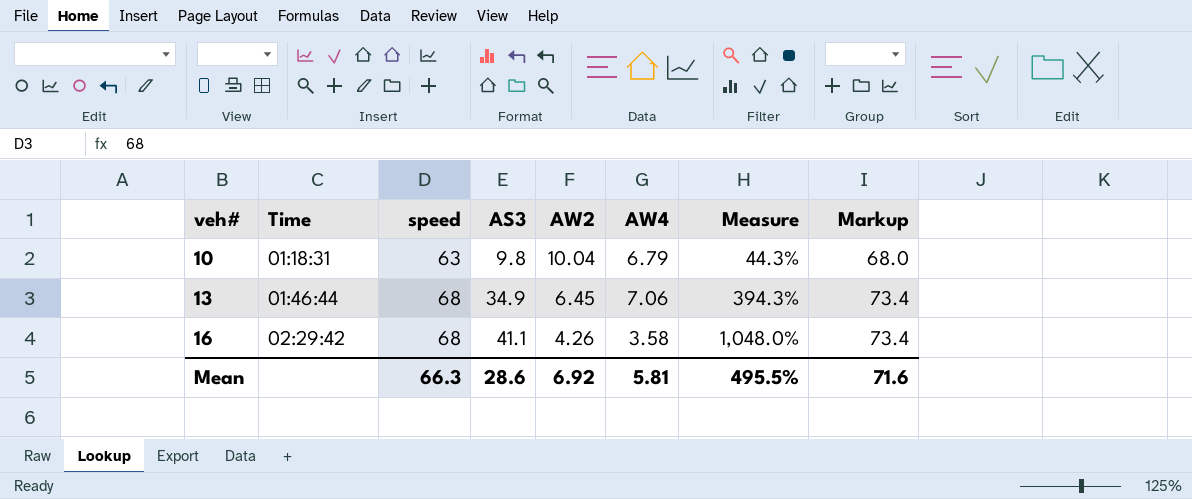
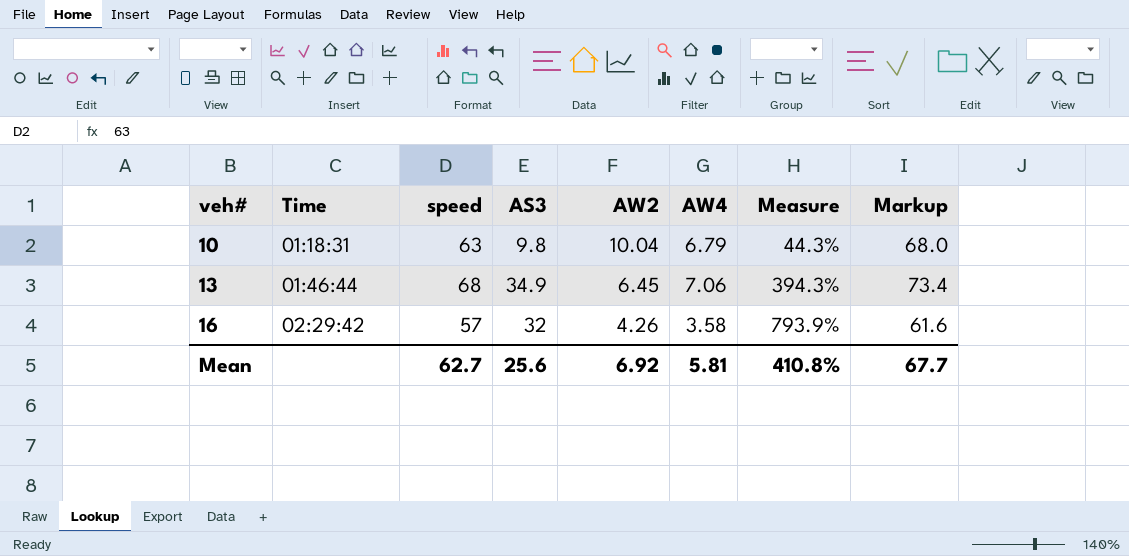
16 | speed: 68 -> 57
16 | AS3: 41.1 -> 32
16 | Measure: 1,048.0% -> 793.9%
16 | Markup: 73.4 -> 61.6
Mean | speed: 66.3 -> 62.7
Mean | AS3: 28.6 -> 25.6
Mean | Measure: 495.5% -> 410.8%
Mean | Markup: 71.6 -> 67.7

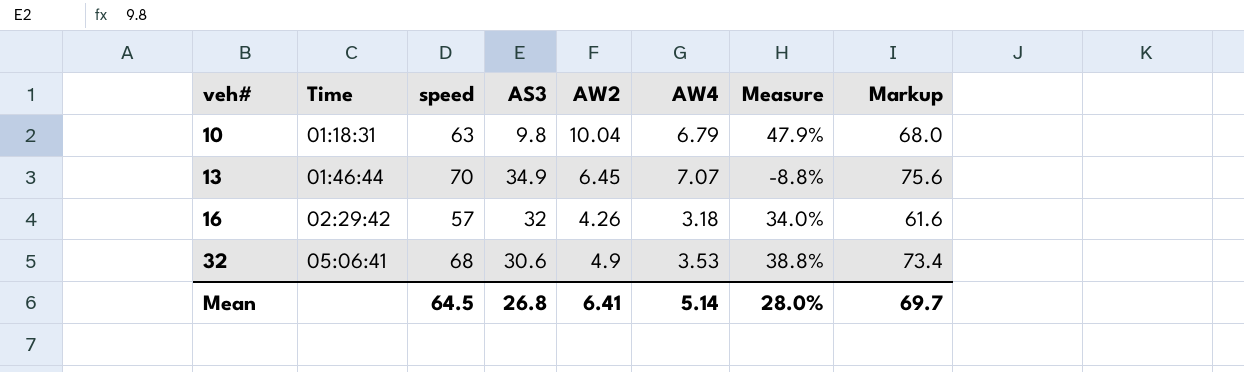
column Measure | formula: ([AS3] - [AW4]) / [AW4] -> ([AW2] - [AW4]) / [AW4]
13 | speed: 68 -> 70
13 | AW4: 7.06 -> 7.07
13 | Markup: 73.4 -> 75.6
16 | AW4: 3.58 -> 3.18
row 32: none -> 05:06:41 | 68 | 30.6 | 4.9 | 3.53 | 38.8% | 73.4
Mean | speed: 62.7 -> 64.5
Mean | AS3: 25.6 -> 26.8
Mean | AW2: 6.92 -> 6.41
Mean | AW4: 5.81 -> 5.14
Mean | Measure: 410.8% -> 28.0%
Mean | Markup: 67.7 -> 69.7

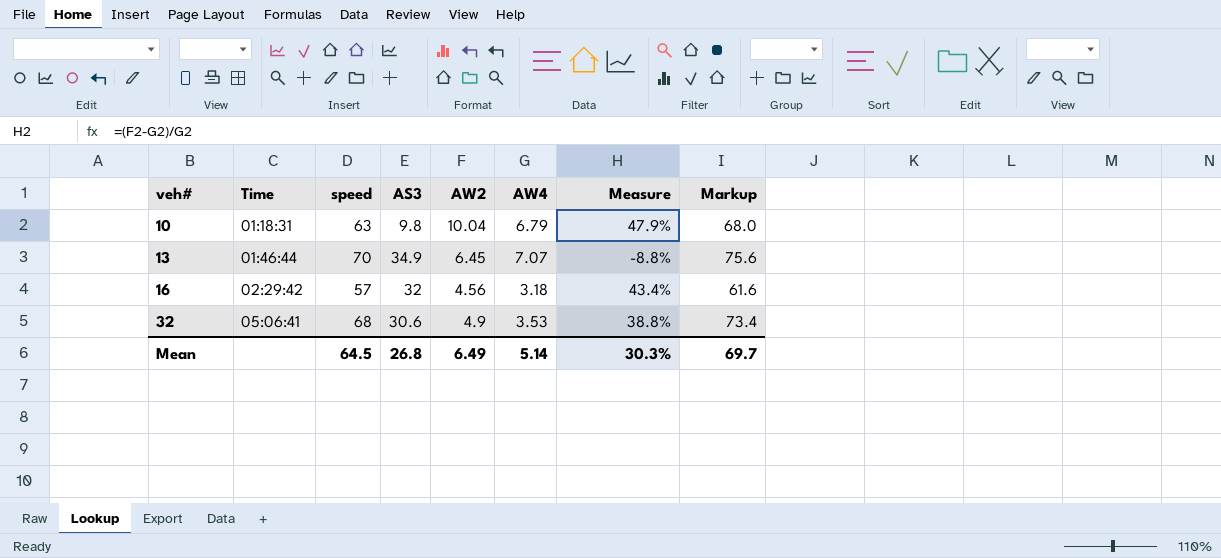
16 | AW2: 4.26 -> 4.56
16 | Measure: 34.0% -> 43.4%
Mean | AW2: 6.41 -> 6.49
Mean | Measure: 28.0% -> 30.3%

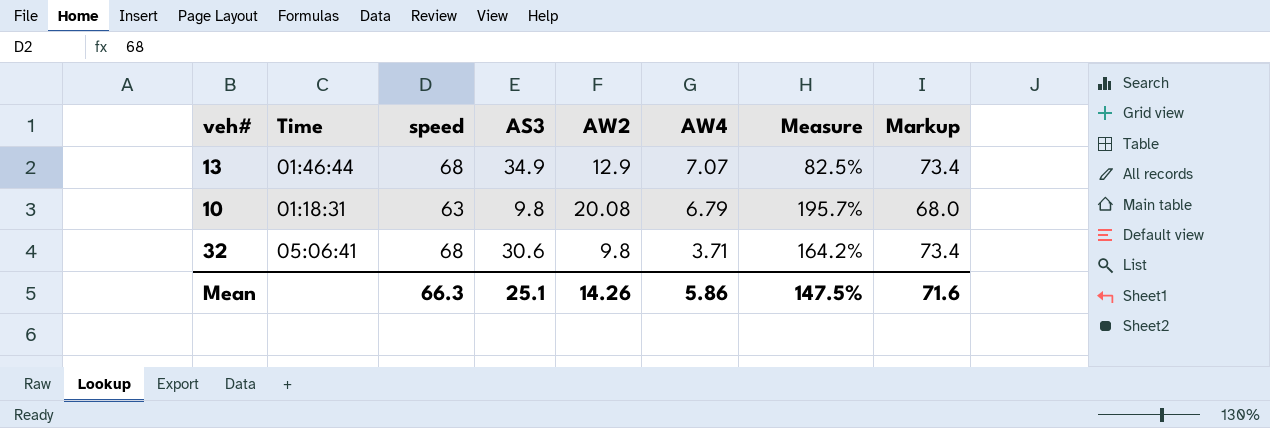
row order: veh# ascending -> AW4 descending
row 16: 02:29:42 | 57 | 32 | 4.56 | 3.18 | 43.4% | 61.6 -> none
13 | speed: 70 -> 68
13 | AW2: 6.45 -> 12.9
13 | Measure: -8.8% -> 82.5%
13 | Markup: 75.6 -> 73.4
10 | AW2: 10.04 -> 20.08
10 | Measure: 47.9% -> 195.7%
32 | AW2: 4.9 -> 9.8
32 | AW4: 3.53 -> 3.71
32 | Measure: 38.8% -> 164.2%
Mean | speed: 64.5 -> 66.3
Mean | AS3: 26.8 -> 25.1
Mean | AW2: 6.49 -> 14.26
Mean | AW4: 5.14 -> 5.86
Mean | Measure: 30.3% -> 147.5%
Mean | Markup: 69.7 -> 71.6

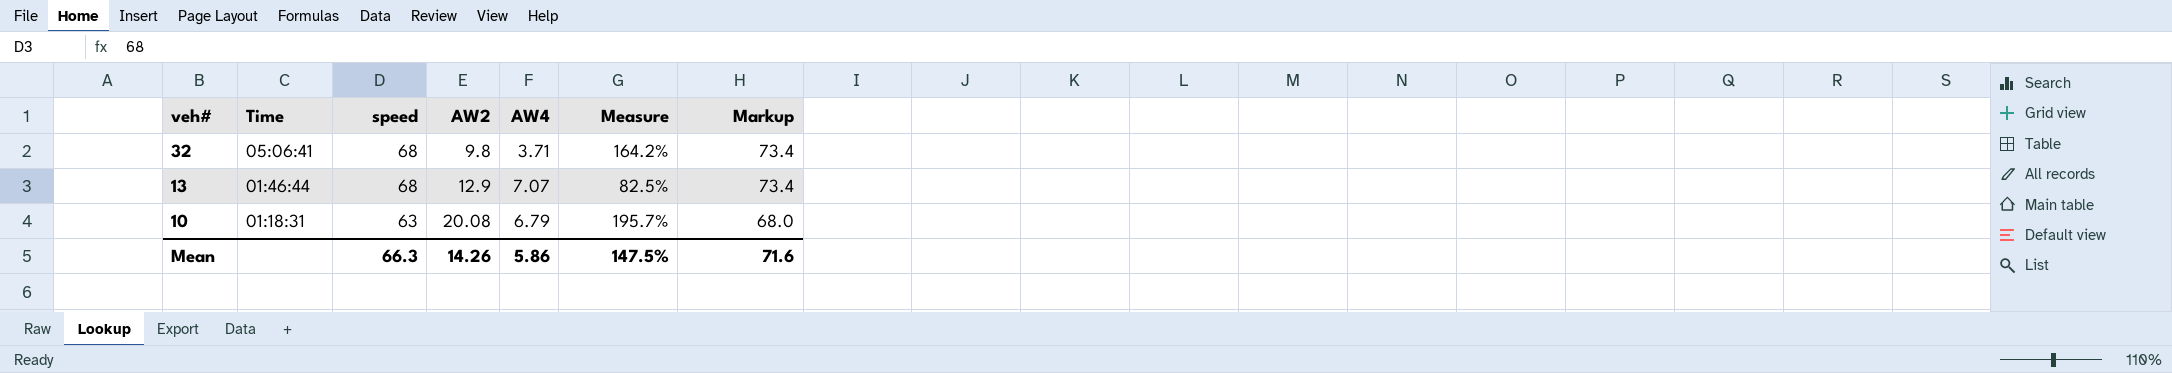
row order: AW4 descending -> veh# descending
column AS3 | position: 4 -> none

